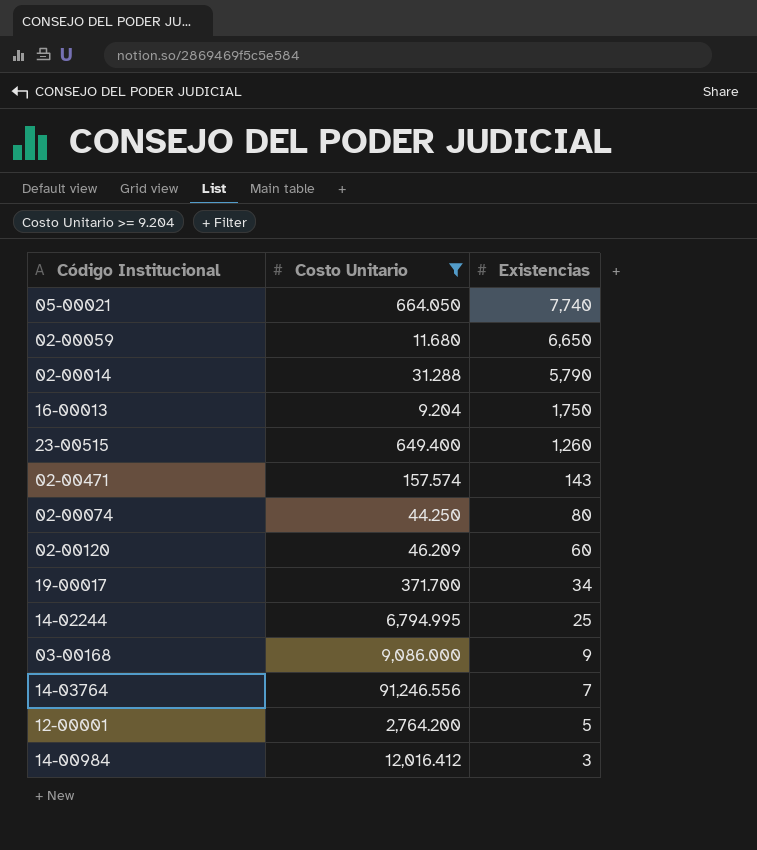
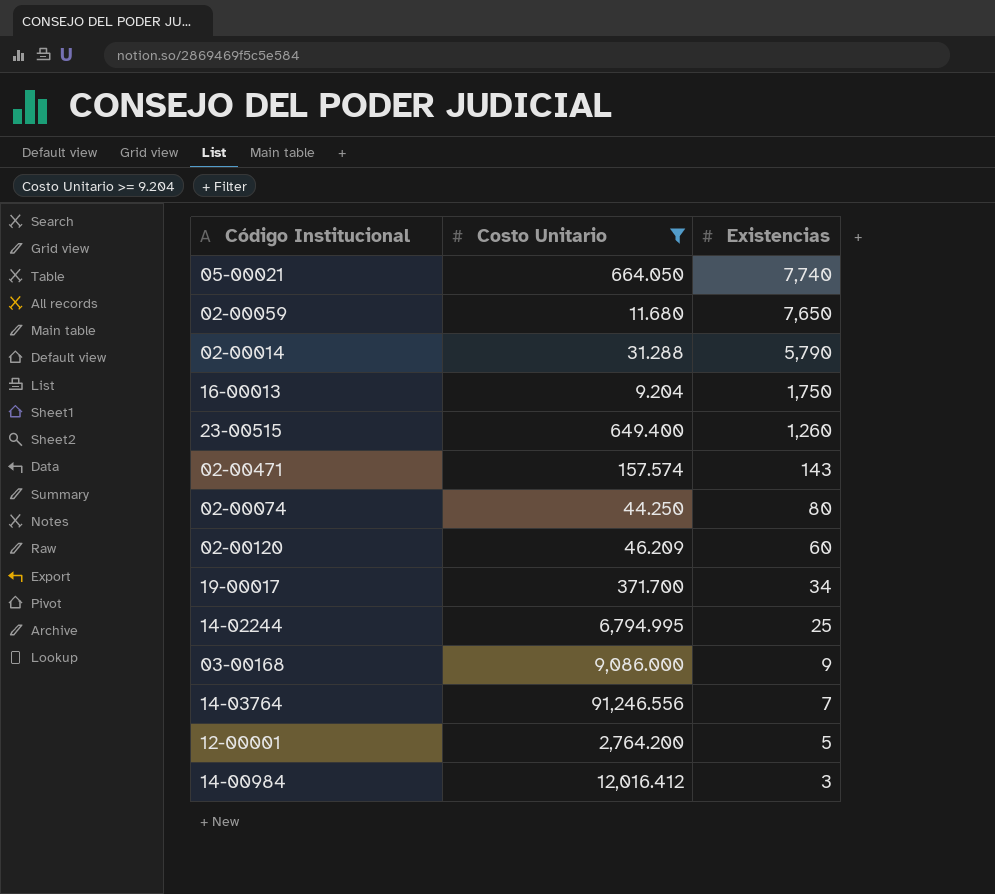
02-00059 | Existencias: 6,650 -> 7,650

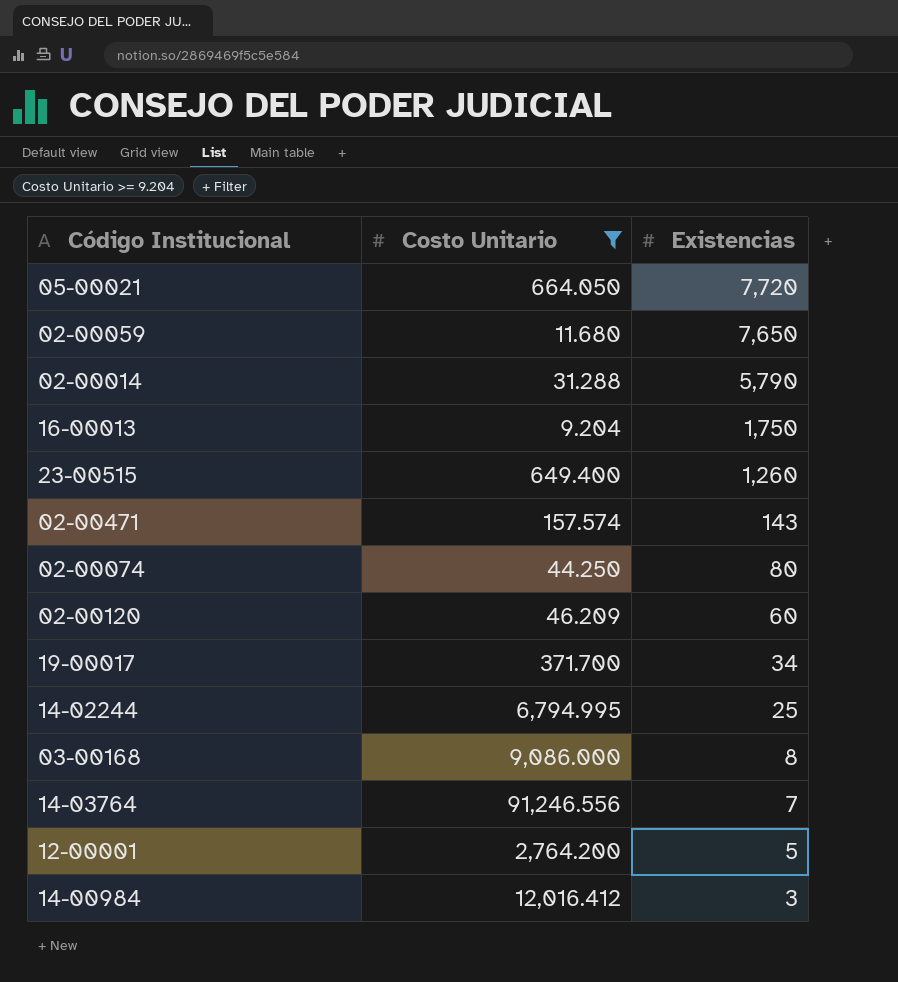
05-00021 | Existencias: 7,740 -> 7,720
03-00168 | Existencias: 9 -> 8

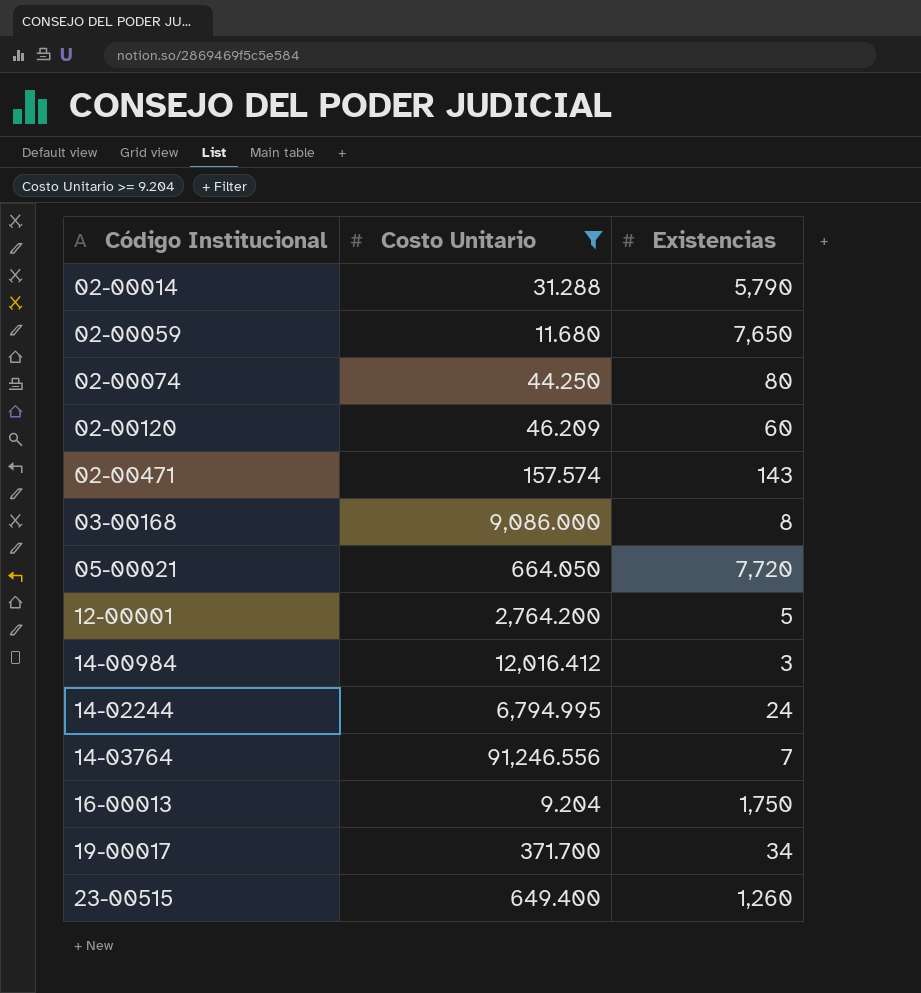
row order: Existencias descending -> Código Institucional ascending
14-02244 | Existencias: 25 -> 24

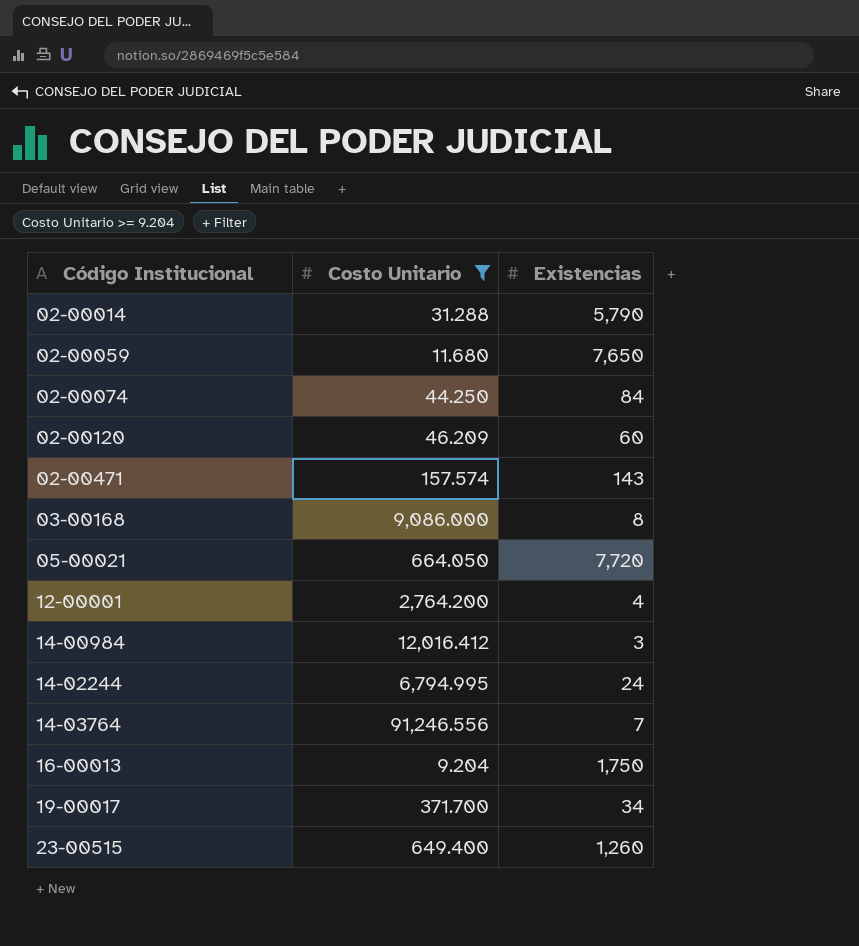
02-00074 | Existencias: 80 -> 84
12-00001 | Existencias: 5 -> 4

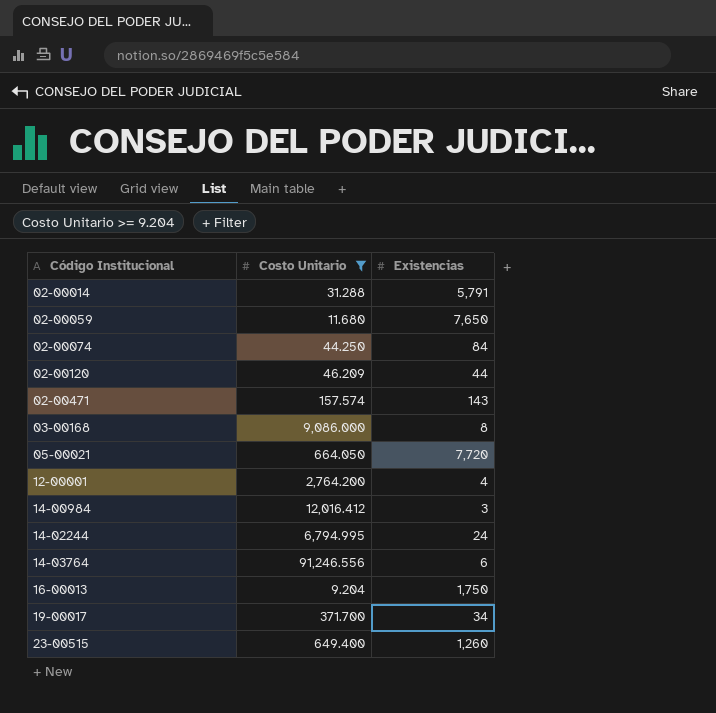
02-00014 | Existencias: 5,790 -> 5,791
02-00120 | Existencias: 60 -> 44
14-03764 | Existencias: 7 -> 6

